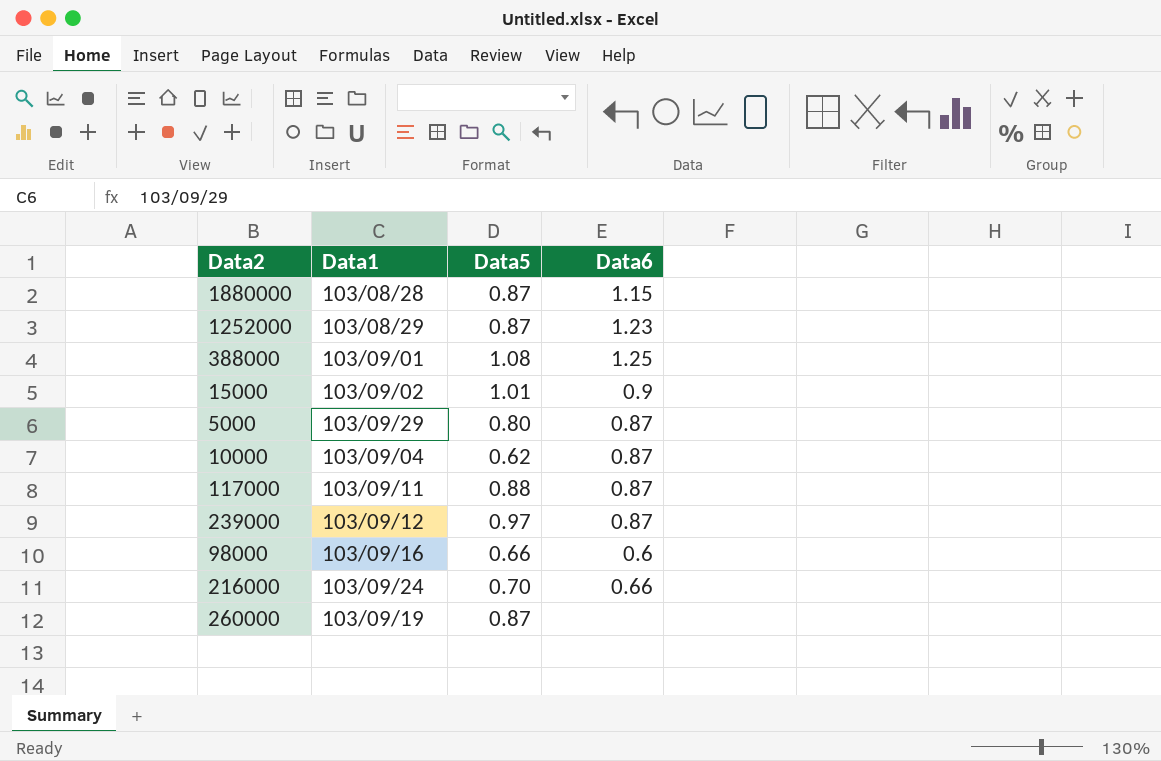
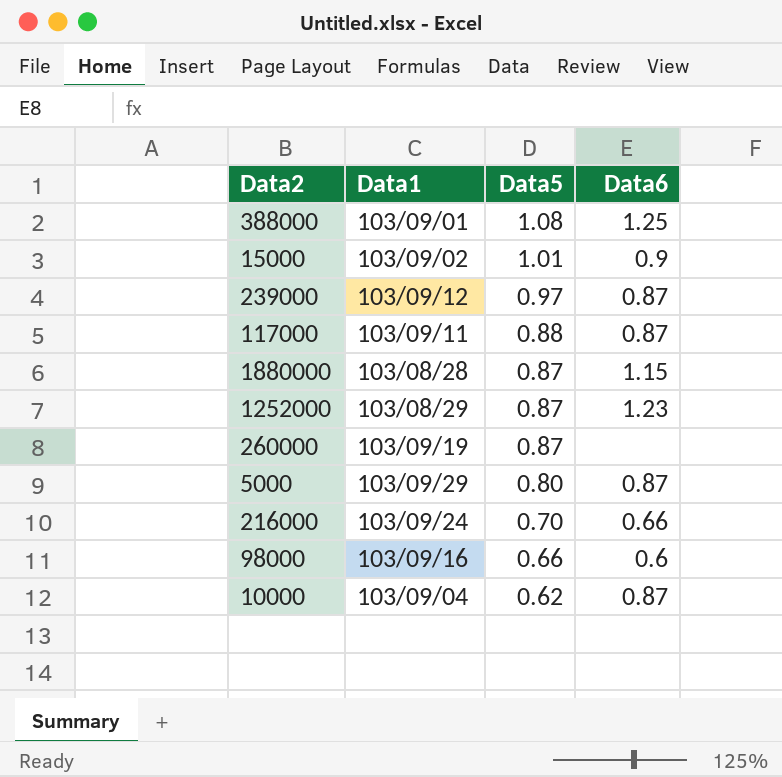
row order: none -> Data5 descending

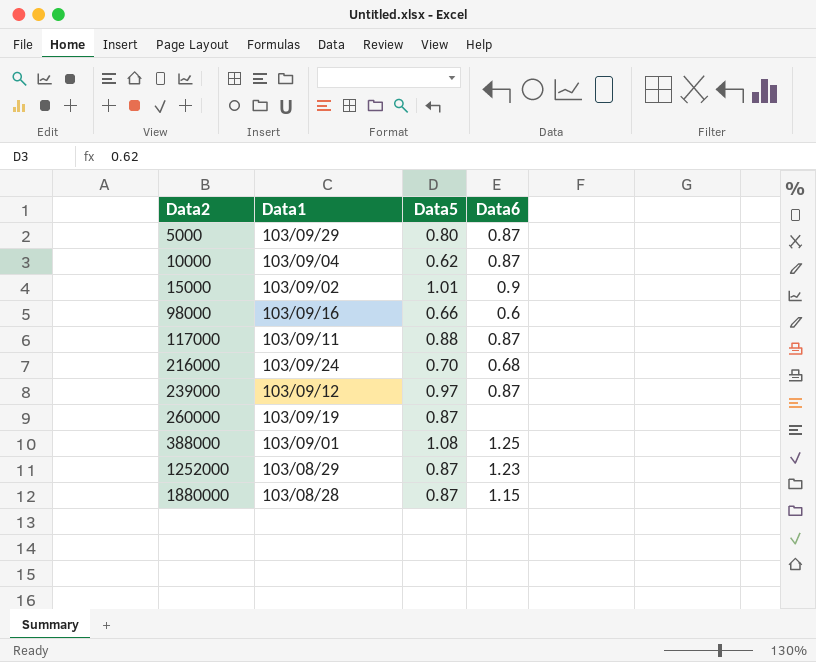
row order: Data5 descending -> Data2 ascending
216000 | Data6: 0.66 -> 0.68

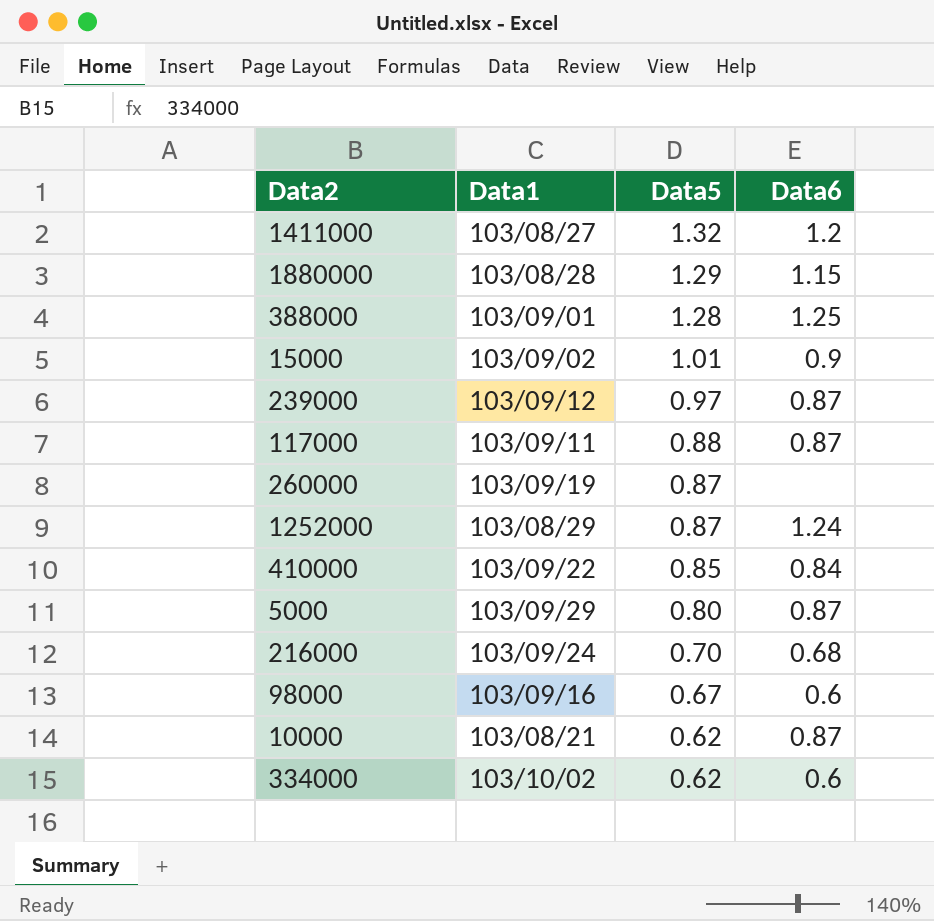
row order: Data2 ascending -> Data5 descending
row 1411000: none -> 103/08/27 | 1.32 | 1.2
1880000 | Data5: 0.87 -> 1.29
388000 | Data5: 1.08 -> 1.28
1252000 | Data6: 1.23 -> 1.24
row 410000: none -> 103/09/22 | 0.85 | 0.84
98000 | Data5: 0.66 -> 0.67
10000 | Data1: 103/09/04 -> 103/08/21
row 334000: none -> 103/10/02 | 0.62 | 0.6

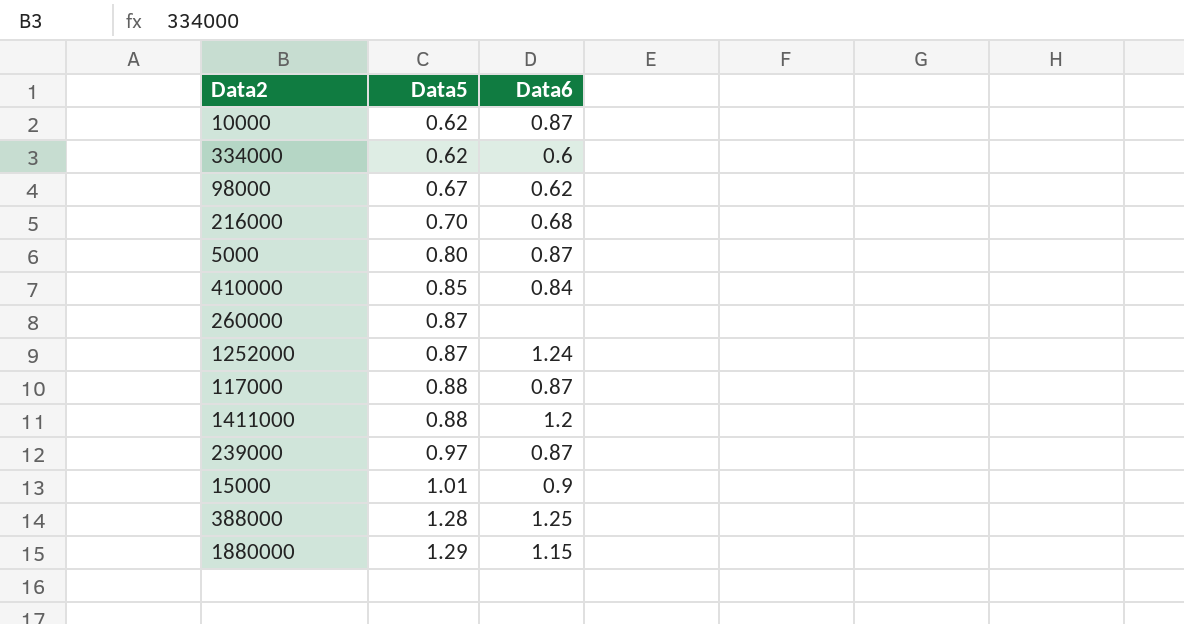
row order: Data5 descending -> Data5 ascending
column Data1 | position: 2 -> none
98000 | Data6: 0.6 -> 0.62
1411000 | Data5: 1.32 -> 0.88

